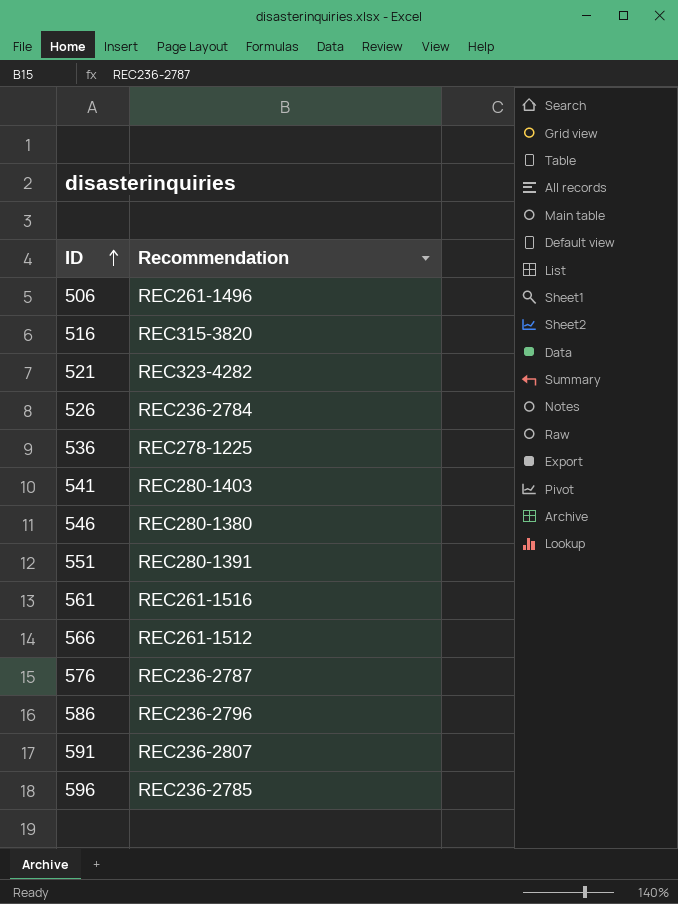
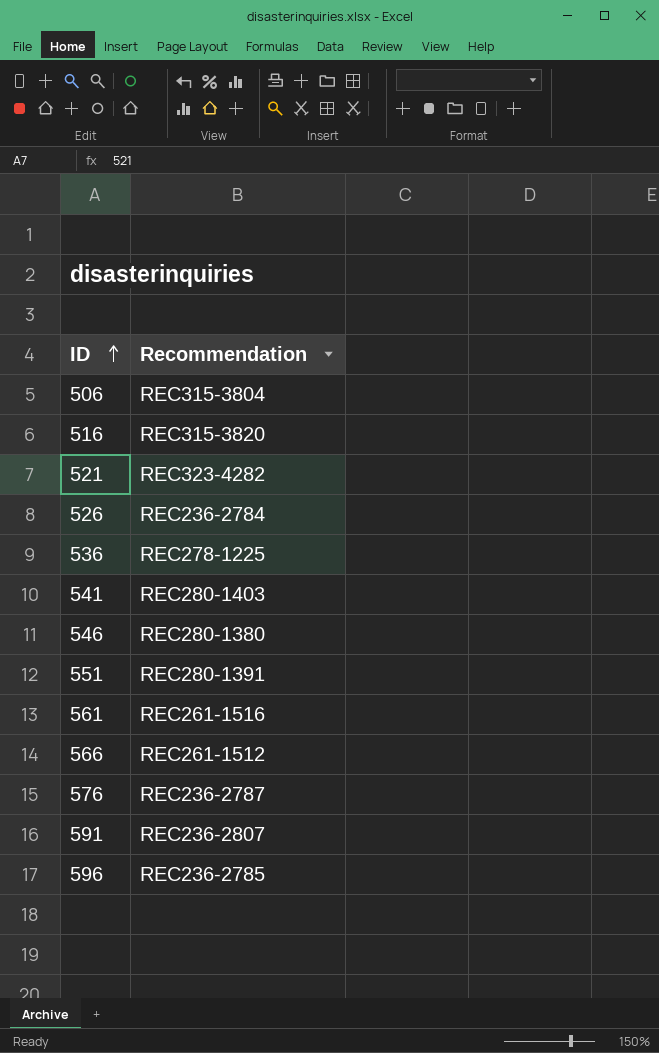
row 586: REC236-2796 -> none
506 | Recommendation: REC261-1496 -> REC315-3804

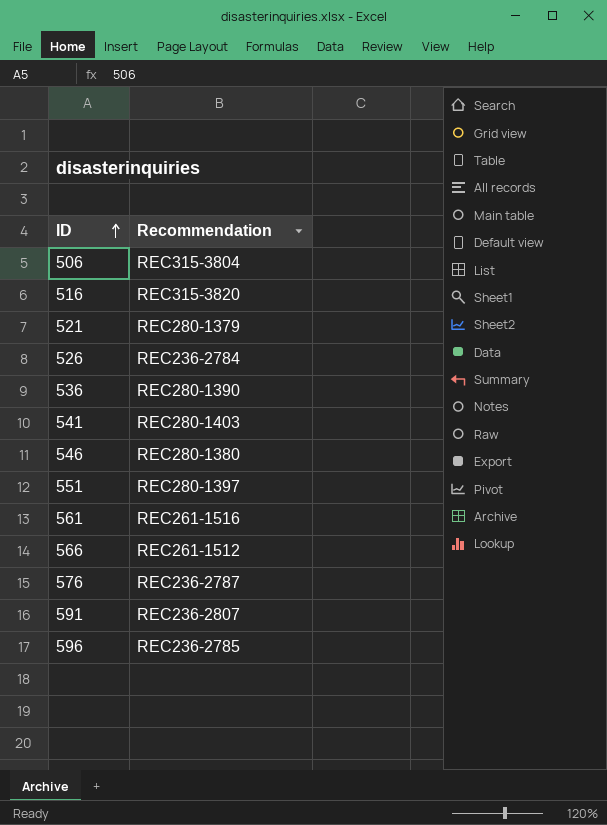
521 | Recommendation: REC323-4282 -> REC280-1379
536 | Recommendation: REC278-1225 -> REC280-1390
551 | Recommendation: REC280-1391 -> REC280-1397

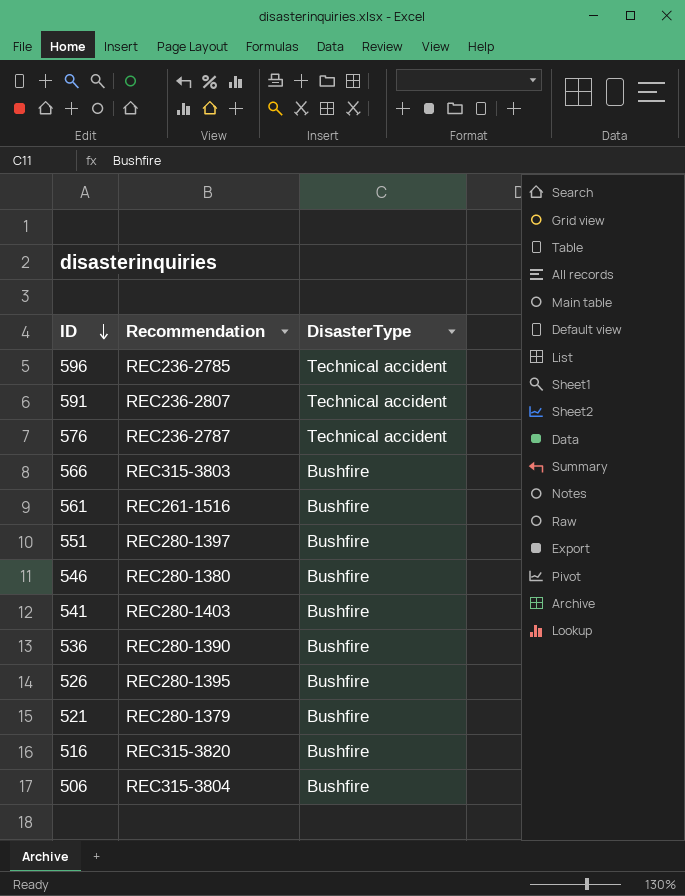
row order: ID ascending -> ID descending
column DisasterType | position: none -> 3
566 | Recommendation: REC261-1512 -> REC315-3803
526 | Recommendation: REC236-2784 -> REC280-1395

